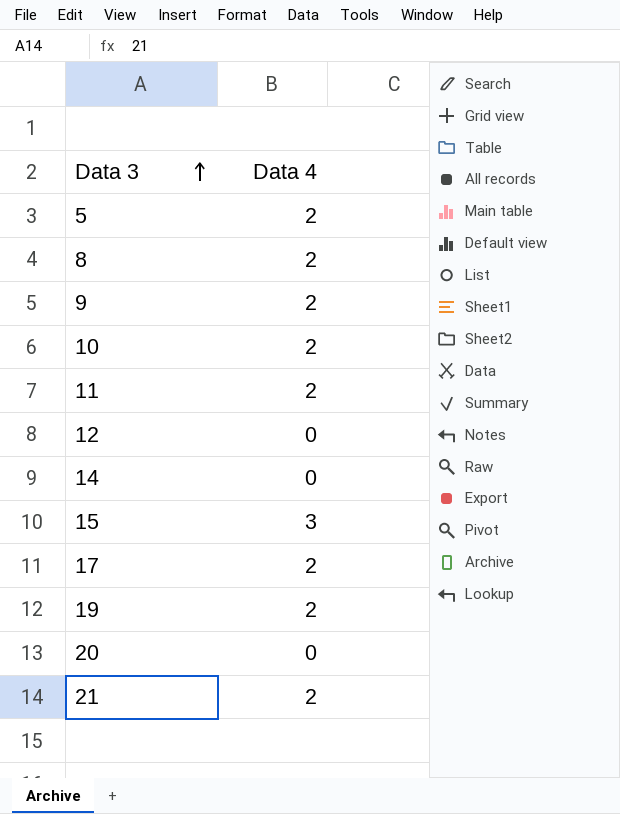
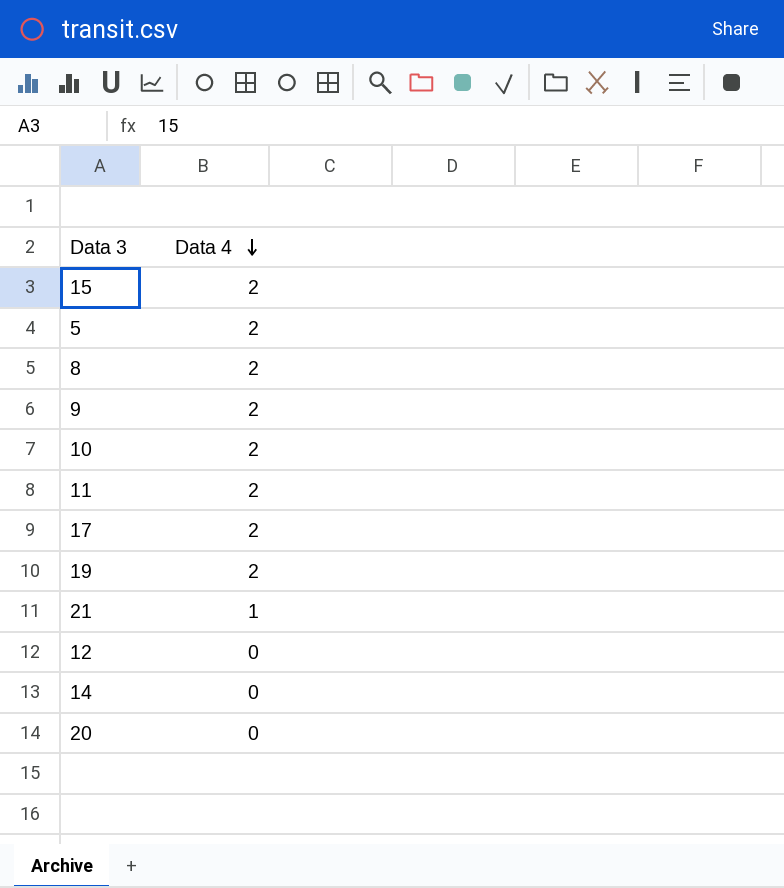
row order: Data 3 ascending -> Data 4 descending
15 | Data 4: 3 -> 2
21 | Data 4: 2 -> 1

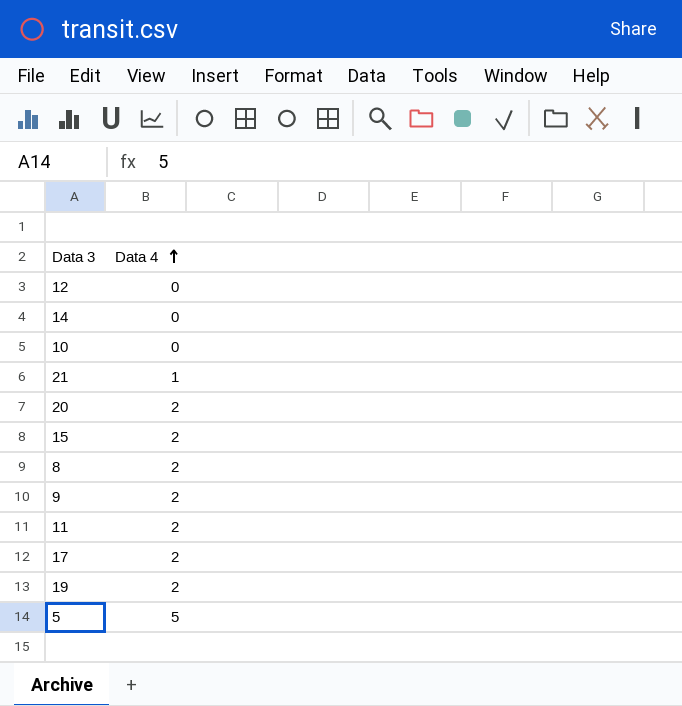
row order: Data 4 descending -> Data 4 ascending
10 | Data 4: 2 -> 0
20 | Data 4: 0 -> 2
5 | Data 4: 2 -> 5

